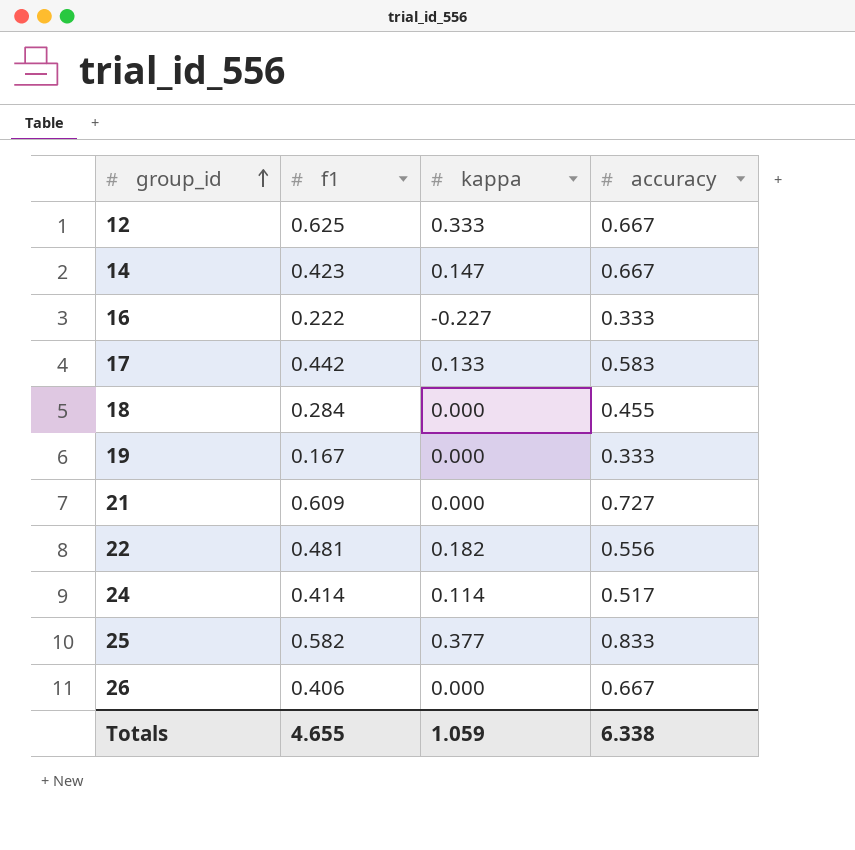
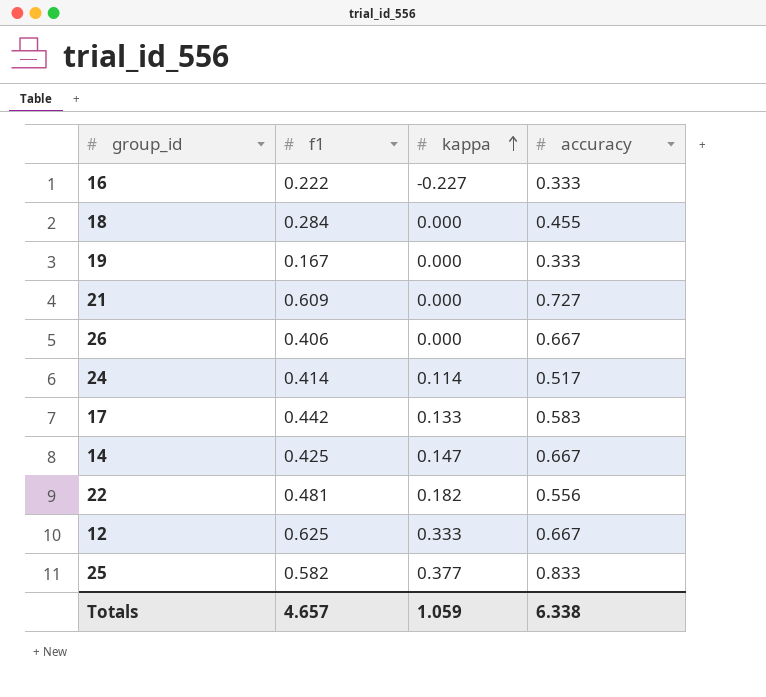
row order: group_id ascending -> kappa ascending
14 | f1: 0.423 -> 0.425
Totals | f1: 4.655 -> 4.657

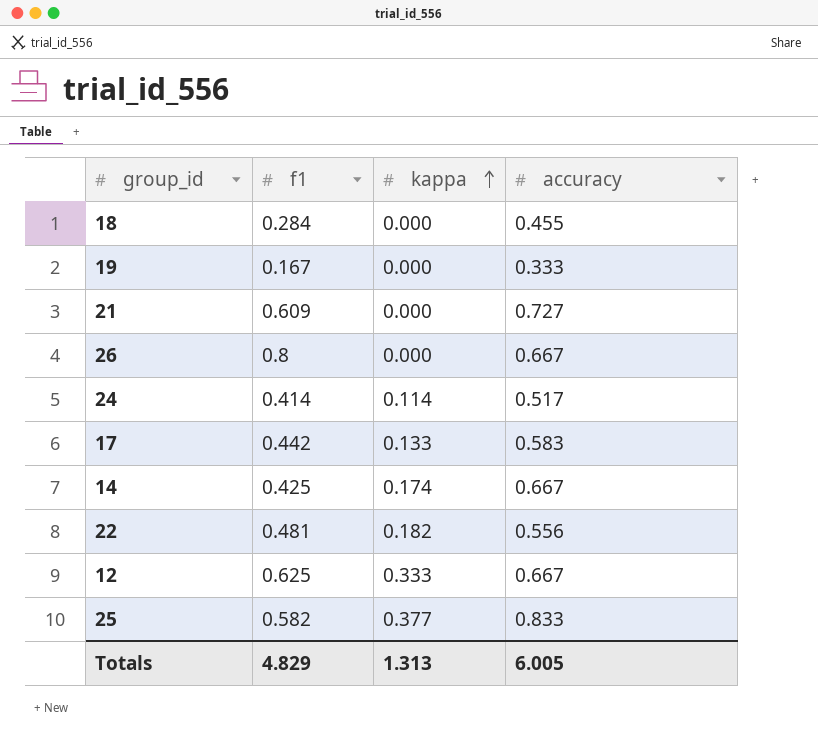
row 16: 0.222 | -0.227 | 0.333 -> none
26 | f1: 0.406 -> 0.8
14 | kappa: 0.147 -> 0.174
Totals | f1: 4.657 -> 4.829
Totals | kappa: 1.059 -> 1.313
Totals | accuracy: 6.338 -> 6.005

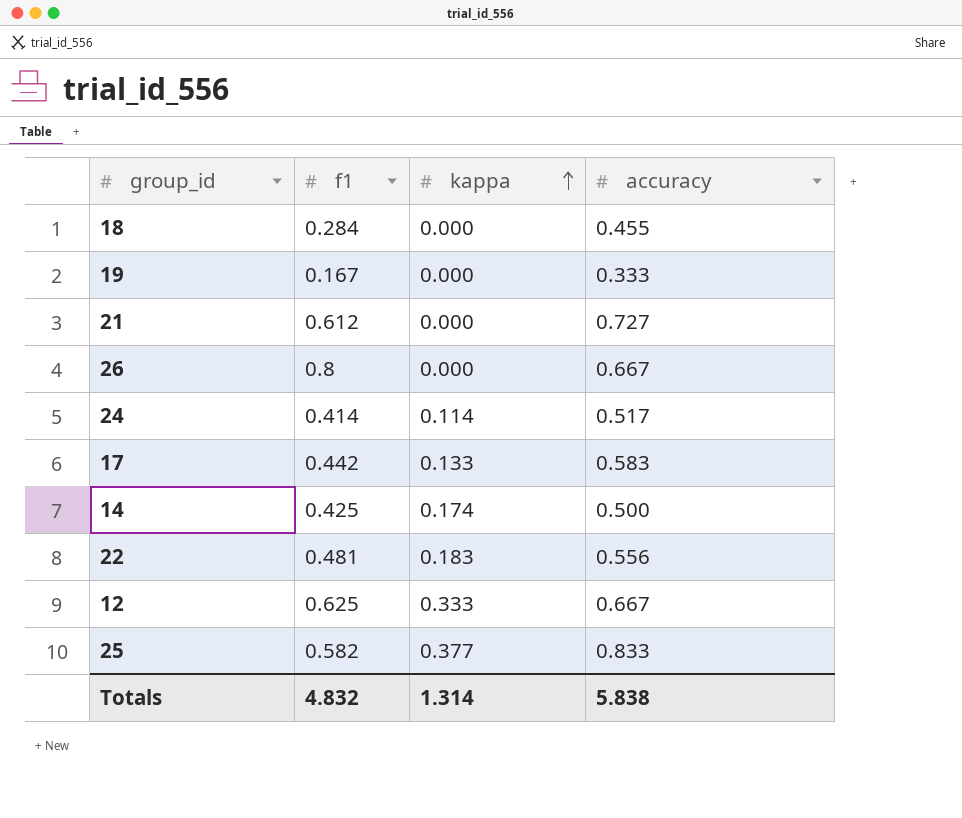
21 | f1: 0.609 -> 0.612
14 | accuracy: 0.667 -> 0.500
22 | kappa: 0.182 -> 0.183
Totals | f1: 4.829 -> 4.832
Totals | kappa: 1.313 -> 1.314
Totals | accuracy: 6.005 -> 5.838

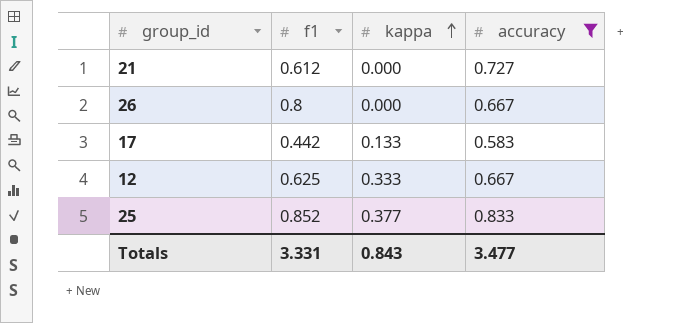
filter: none -> accuracy >= 0.583
25 | f1: 0.582 -> 0.852
Totals | f1: 4.832 -> 3.331
Totals | kappa: 1.314 -> 0.843
Totals | accuracy: 5.838 -> 3.477

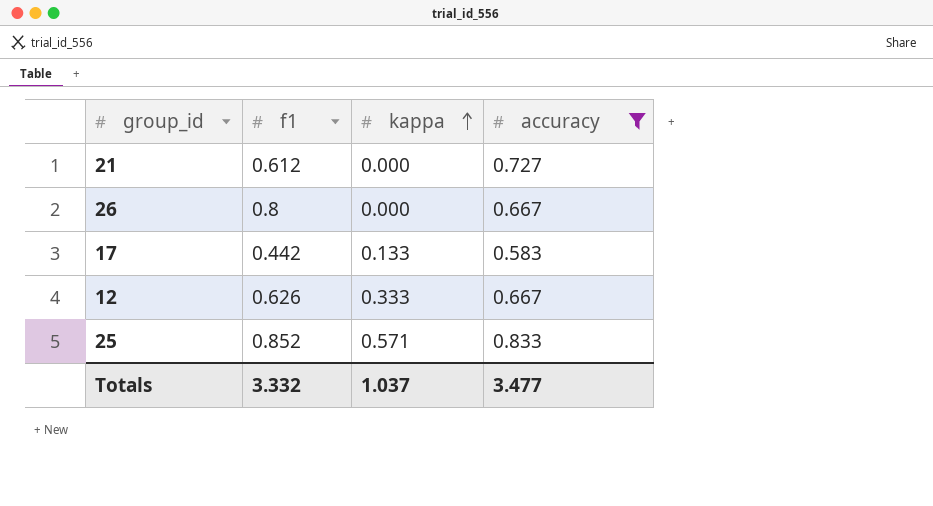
12 | f1: 0.625 -> 0.626
25 | kappa: 0.377 -> 0.571
Totals | f1: 3.331 -> 3.332
Totals | kappa: 0.843 -> 1.037

